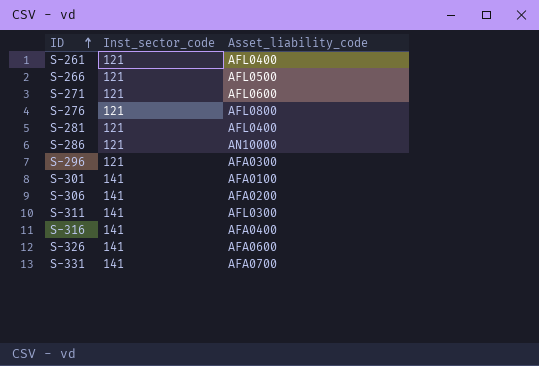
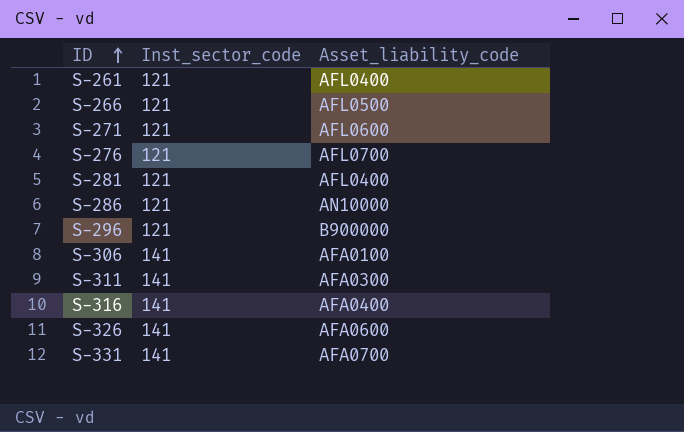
row S-301: 141 | AFA0100 -> none
S-276 | Asset_liability_code: AFL0800 -> AFL0700
S-296 | Asset_liability_code: AFA0300 -> B900000
S-306 | Asset_liability_code: AFA0200 -> AFA0100
S-311 | Asset_liability_code: AFL0300 -> AFA0300

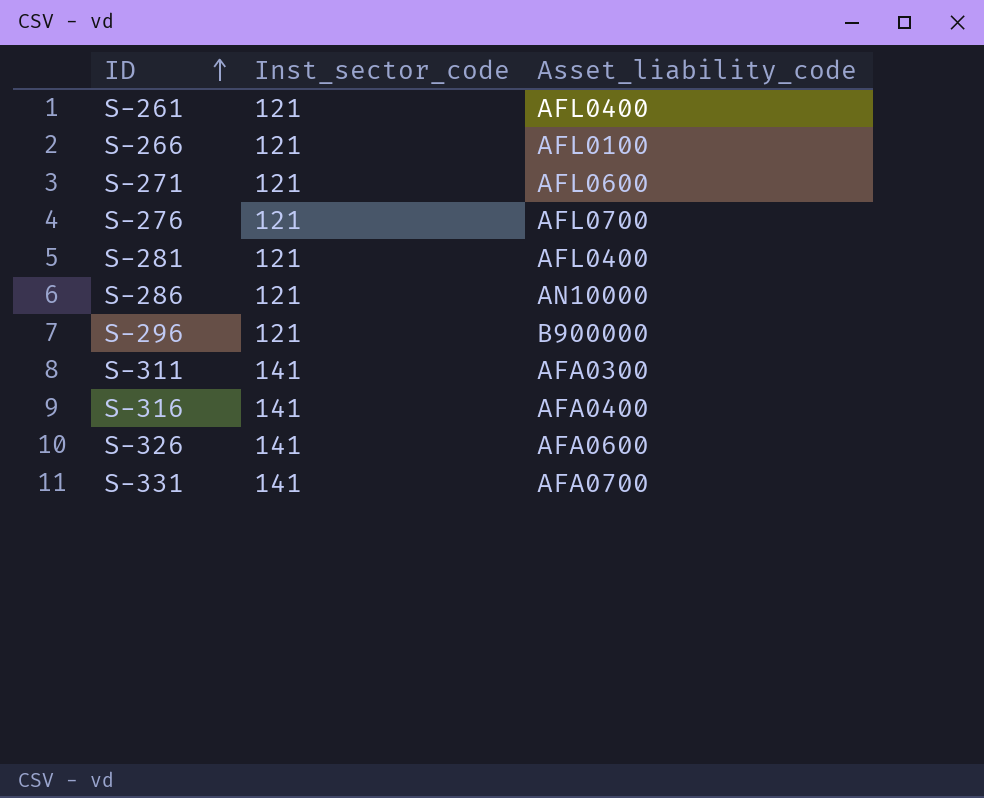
row S-306: 141 | AFA0100 -> none
S-266 | Asset_liability_code: AFL0500 -> AFL0100

